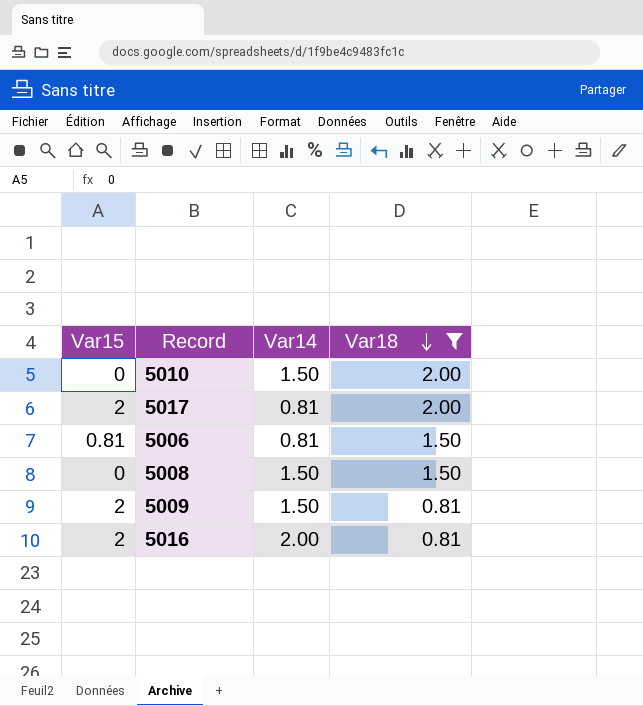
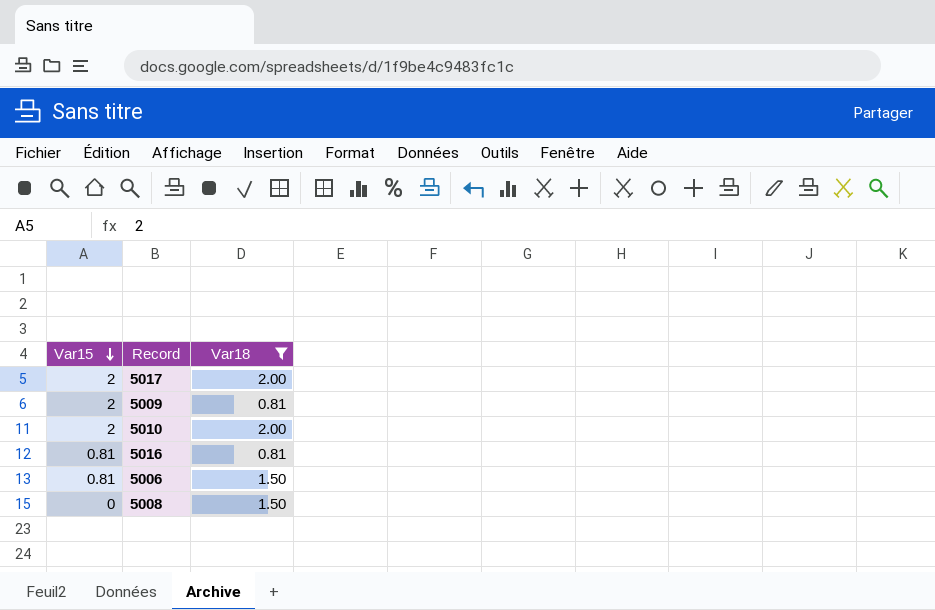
row order: Var18 descending -> Var15 descending
column Var14 | position: 3 -> none
5010 | Var15: 0 -> 2
5016 | Var15: 2 -> 0.81

